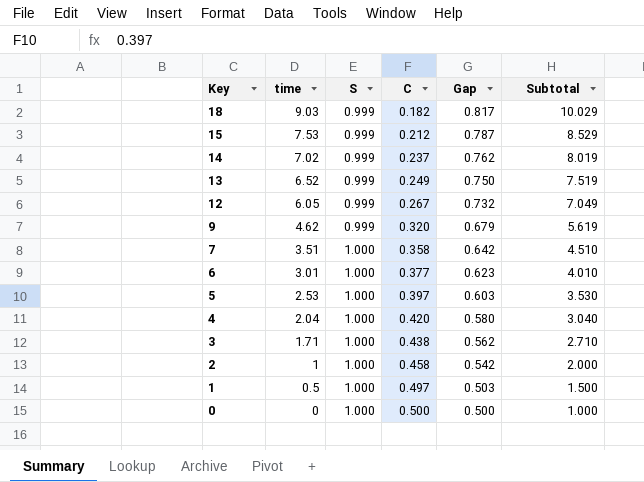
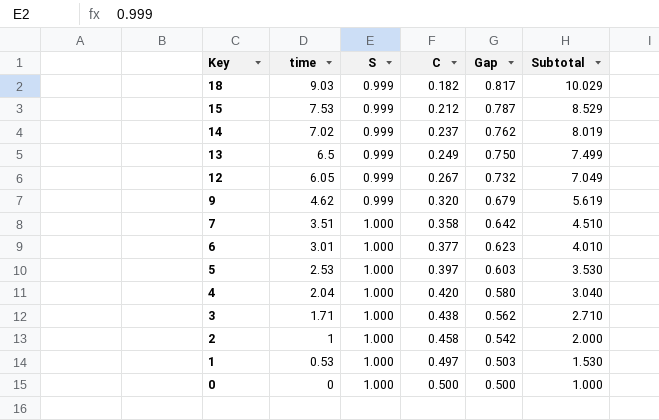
13 | time: 6.52 -> 6.5
13 | Subtotal: 7.519 -> 7.499
1 | time: 0.5 -> 0.53
1 | Subtotal: 1.500 -> 1.530

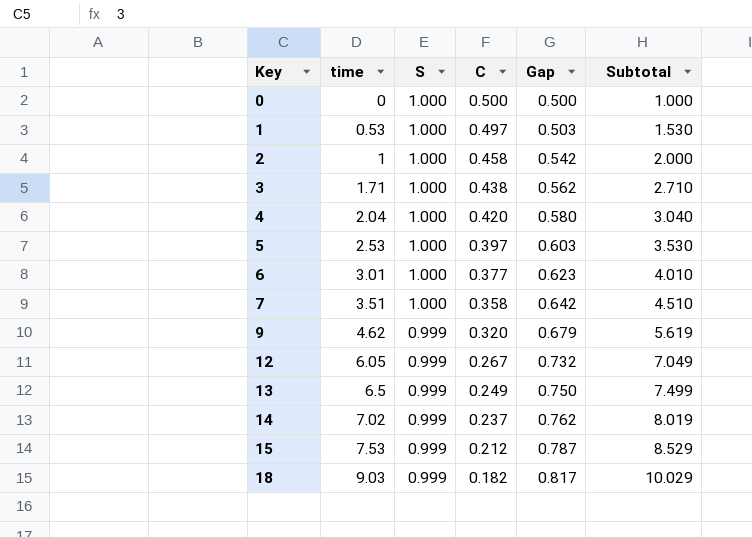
row order: Key descending -> Key ascending

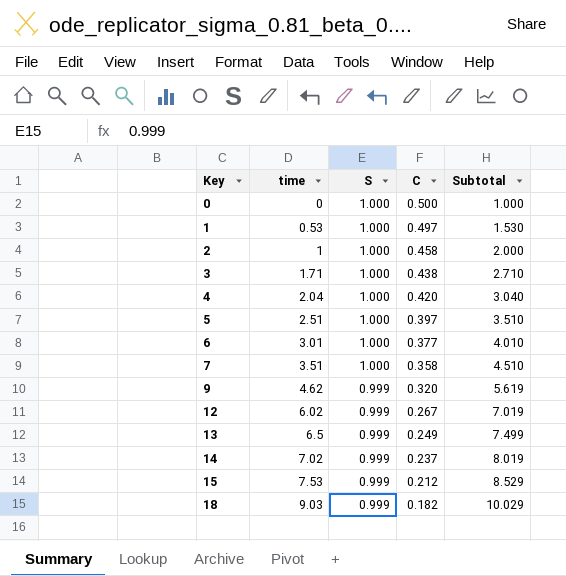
column Gap | formula: [S] - [C] -> none
5 | time: 2.53 -> 2.51
5 | Subtotal: 3.530 -> 3.510
12 | time: 6.05 -> 6.02
12 | Subtotal: 7.049 -> 7.019

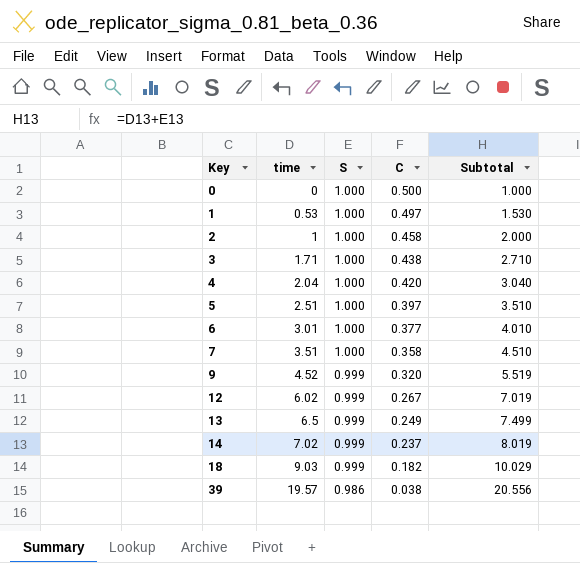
row 15: 7.53 | 0.999 | 0.212 | 8.529 -> none
9 | time: 4.62 -> 4.52
9 | Subtotal: 5.619 -> 5.519
row 39: none -> 19.57 | 0.986 | 0.038 | 20.556

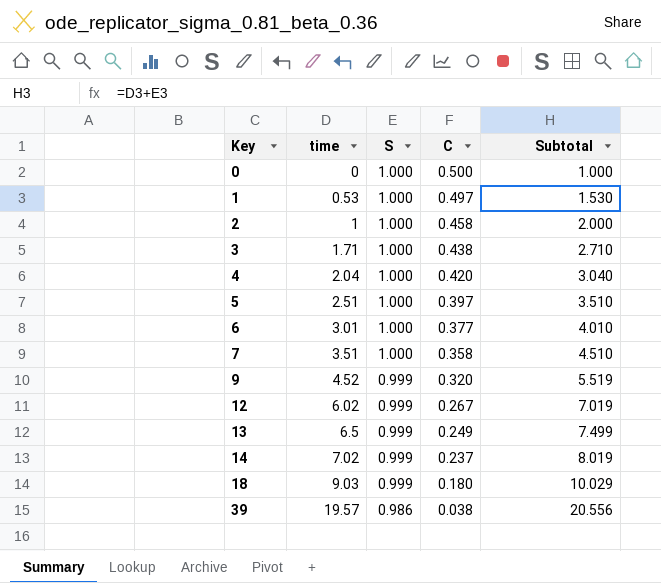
18 | C: 0.182 -> 0.180

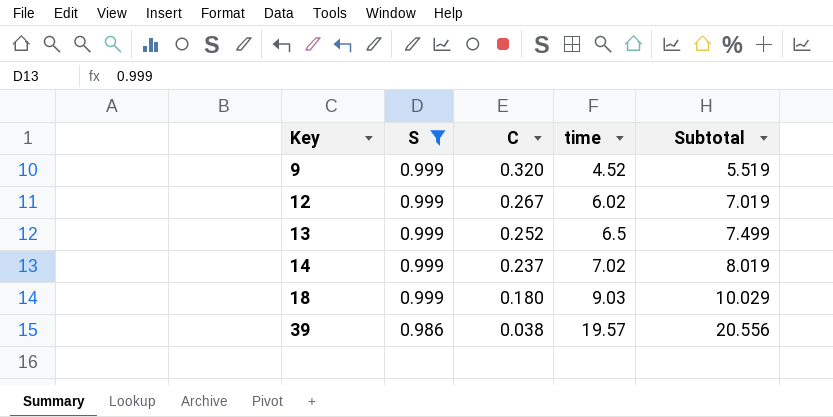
filter: none -> S != 1.000
column time | position: 2 -> 4
13 | C: 0.249 -> 0.252

